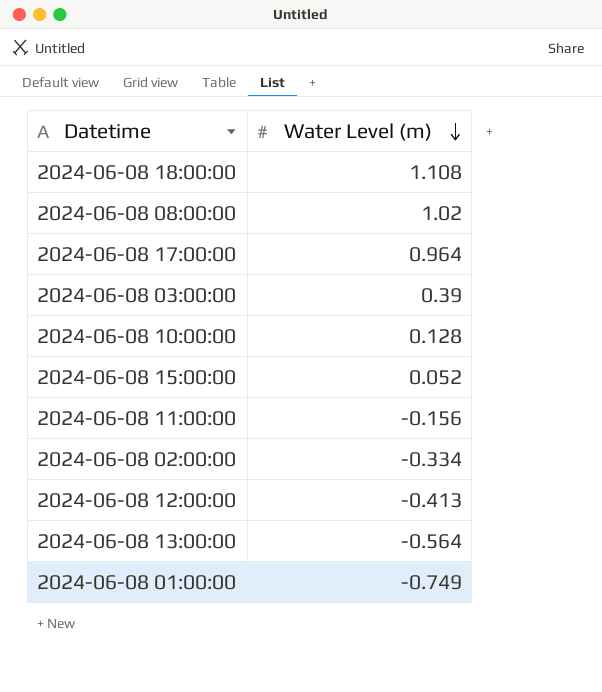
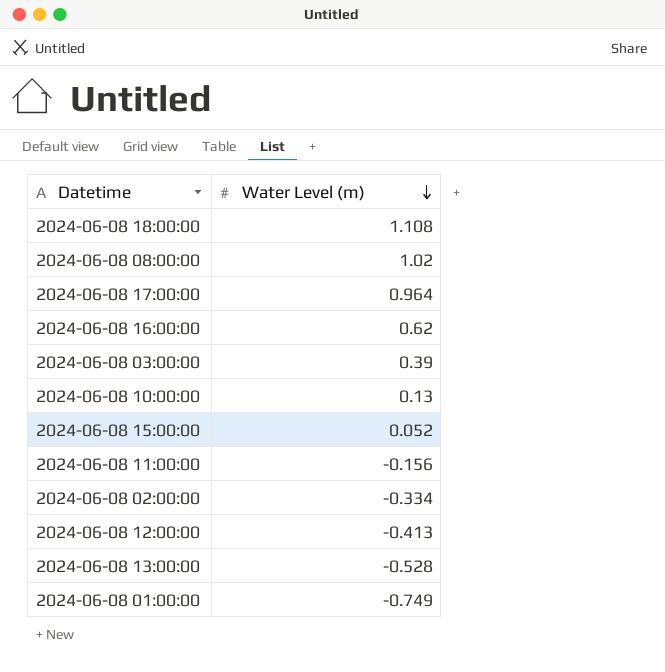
row 2024-06-08 16:00:00: none -> 0.62
2024-06-08 10:00:00 | Water Level (m): 0.128 -> 0.13
2024-06-08 13:00:00 | Water Level (m): -0.564 -> -0.528

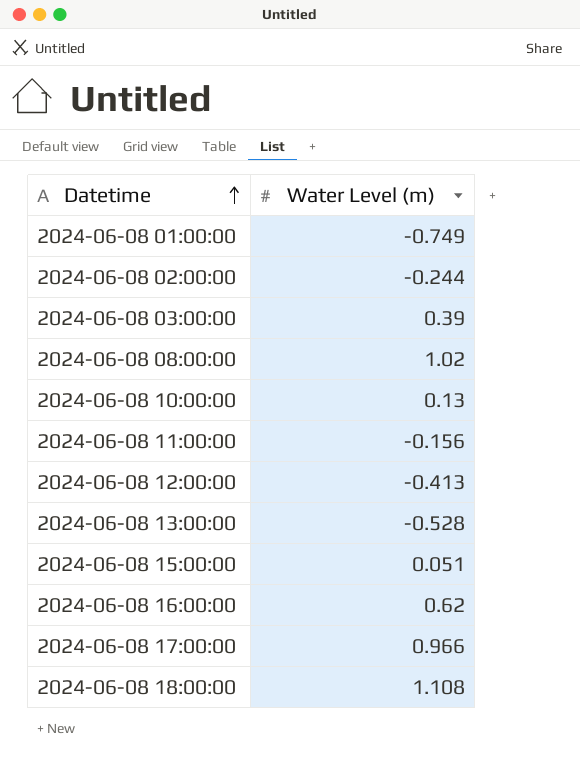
row order: Water Level (m) descending -> Datetime ascending
2024-06-08 02:00:00 | Water Level (m): -0.334 -> -0.244
2024-06-08 15:00:00 | Water Level (m): 0.052 -> 0.051
2024-06-08 17:00:00 | Water Level (m): 0.964 -> 0.966

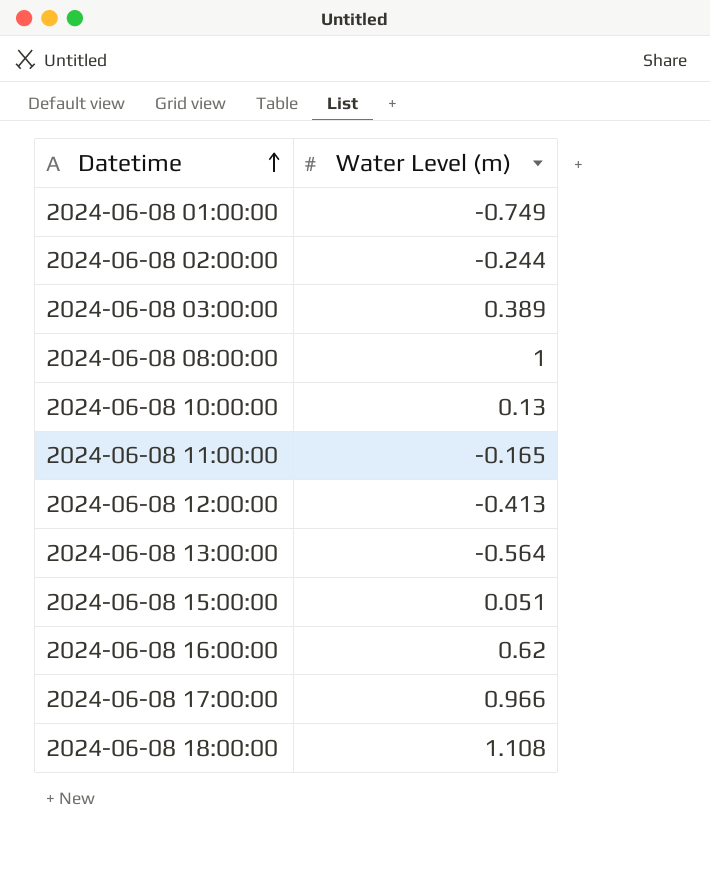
2024-06-08 03:00:00 | Water Level (m): 0.39 -> 0.389
2024-06-08 08:00:00 | Water Level (m): 1.02 -> 1
2024-06-08 11:00:00 | Water Level (m): -0.156 -> -0.165
2024-06-08 13:00:00 | Water Level (m): -0.528 -> -0.564

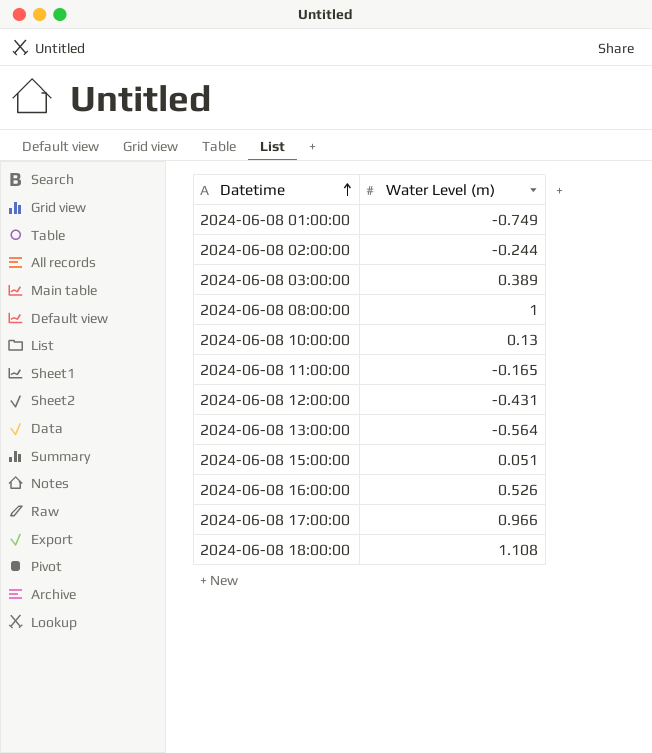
2024-06-08 12:00:00 | Water Level (m): -0.413 -> -0.431
2024-06-08 16:00:00 | Water Level (m): 0.62 -> 0.526

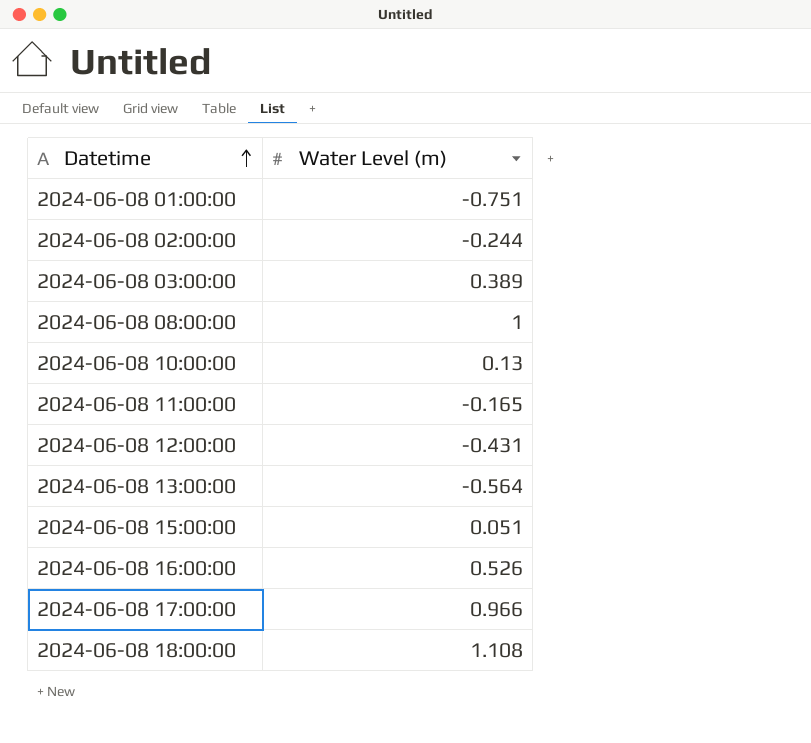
2024-06-08 01:00:00 | Water Level (m): -0.749 -> -0.751

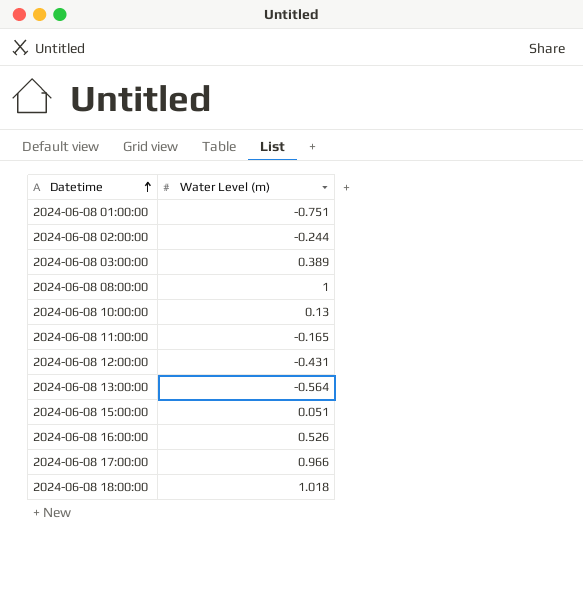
2024-06-08 18:00:00 | Water Level (m): 1.108 -> 1.018

